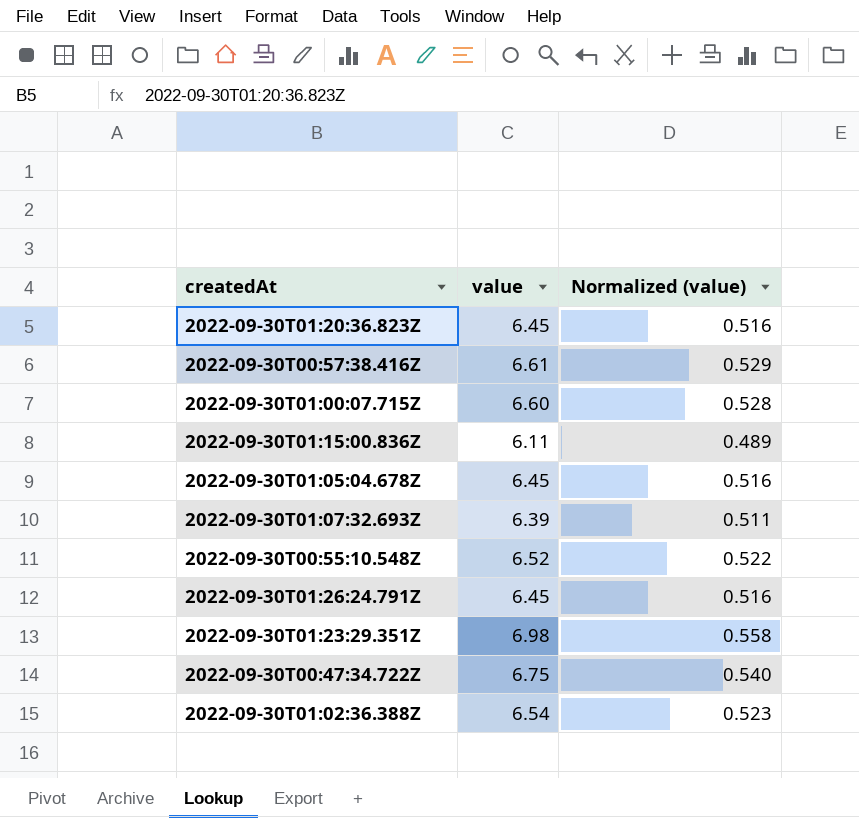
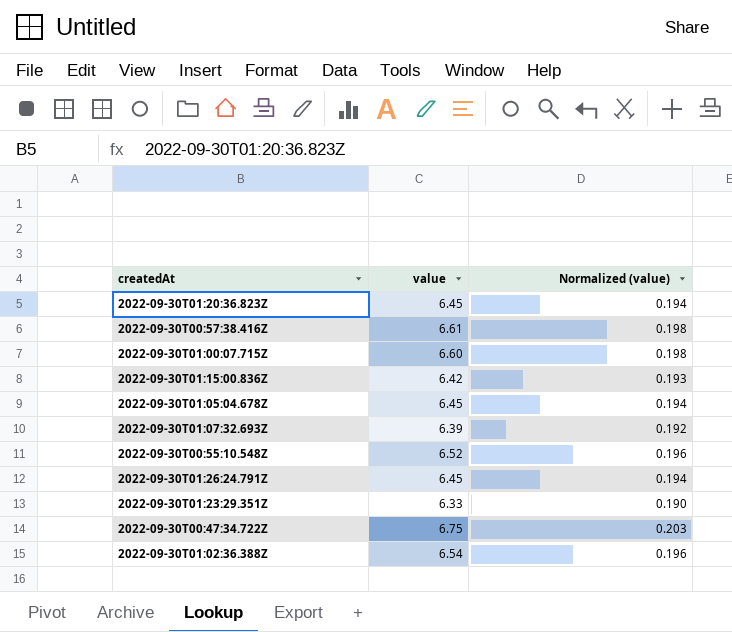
column Normalized (value) | formula: [value] * 0.08 -> [value] * 0.03
2022-09-30T01:15:00.836Z | value: 6.11 -> 6.42
2022-09-30T01:23:29.351Z | value: 6.98 -> 6.33

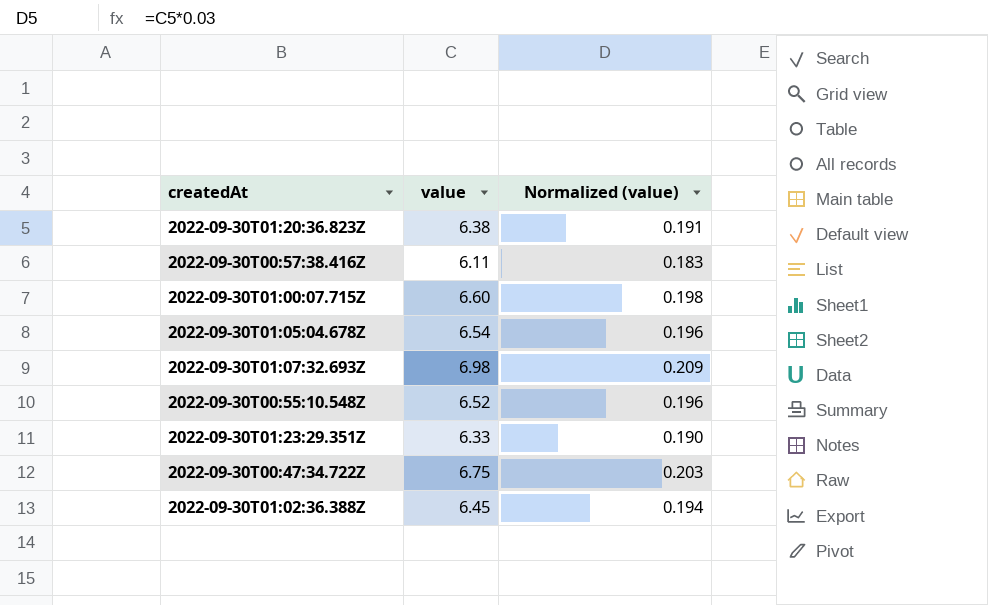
row 2022-09-30T01:15:00.836Z: 6.42 | 0.193 -> none
row 2022-09-30T01:26:24.791Z: 6.45 | 0.194 -> none
2022-09-30T01:20:36.823Z | value: 6.45 -> 6.38
2022-09-30T01:20:36.823Z | Normalized (value): 0.194 -> 0.191
2022-09-30T00:57:38.416Z | value: 6.61 -> 6.11
2022-09-30T00:57:38.416Z | Normalized (value): 0.198 -> 0.183
2022-09-30T01:05:04.678Z | value: 6.45 -> 6.54
2022-09-30T01:05:04.678Z | Normalized (value): 0.194 -> 0.196
2022-09-30T01:07:32.693Z | value: 6.39 -> 6.98
2022-09-30T01:07:32.693Z | Normalized (value): 0.192 -> 0.209
2022-09-30T01:02:36.388Z | value: 6.54 -> 6.45
2022-09-30T01:02:36.388Z | Normalized (value): 0.196 -> 0.194

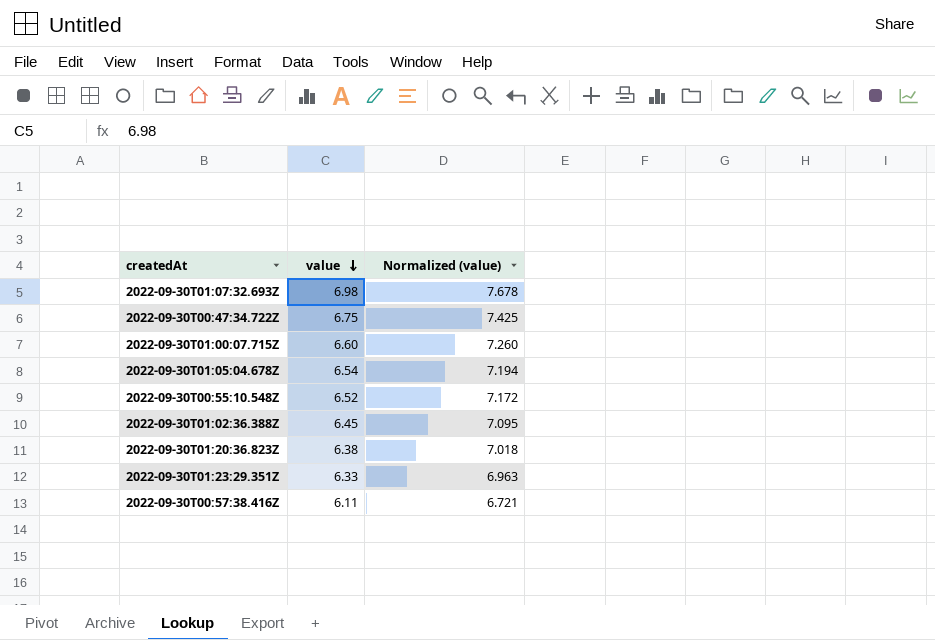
row order: none -> value descending
column Normalized (value) | formula: [value] * 0.03 -> [value] * 1.1

